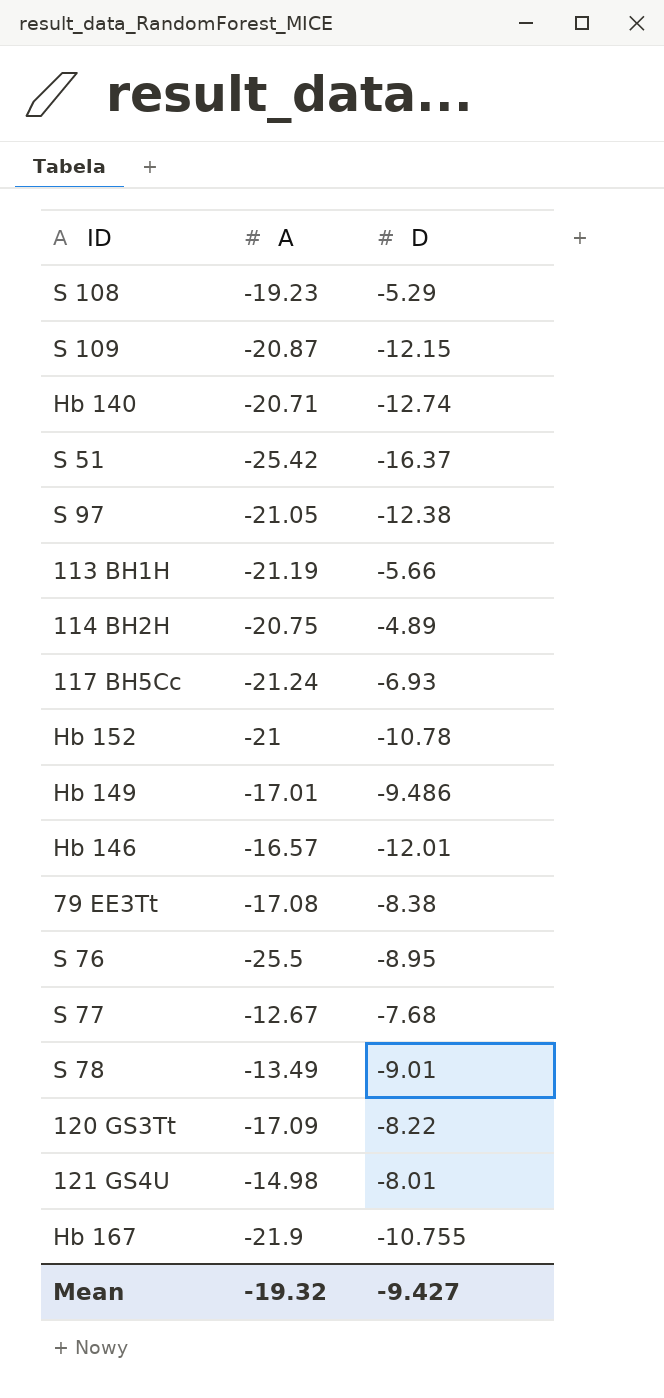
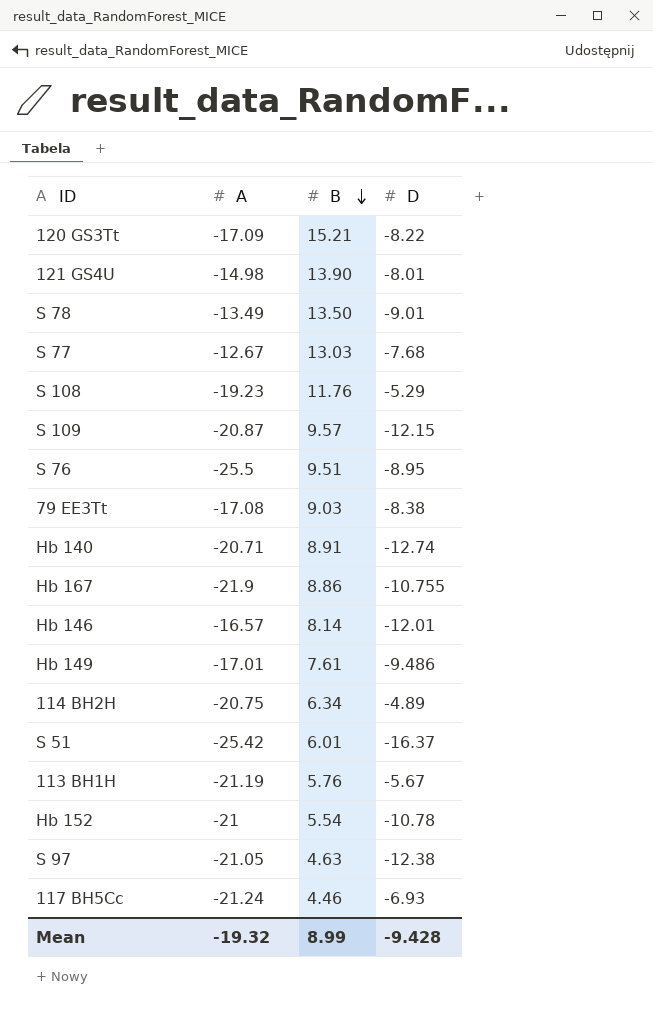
row order: none -> B descending
column B | position: none -> 3
113 BH1H | D: -5.66 -> -5.67
Mean | D: -9.427 -> -9.428

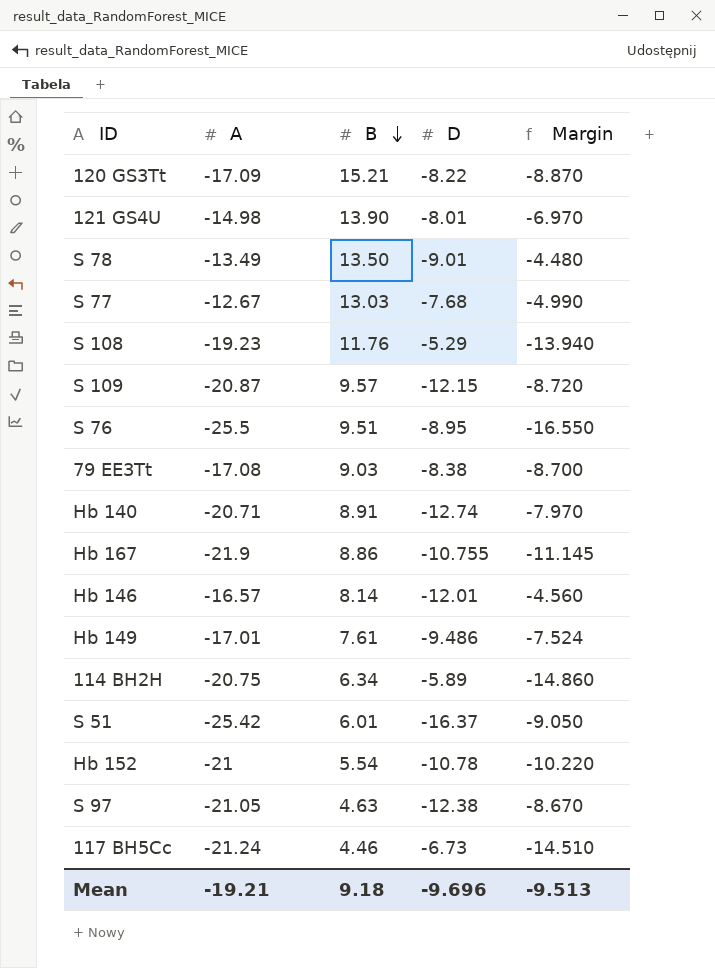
column Margin | formula: none -> [A] - [D]
row 113 BH1H: -21.19 | 5.76 | -5.67 -> none
114 BH2H | D: -4.89 -> -5.89
117 BH5Cc | D: -6.93 -> -6.73
Mean | A: -19.32 -> -19.21
Mean | B: 8.99 -> 9.18
Mean | D: -9.428 -> -9.696

